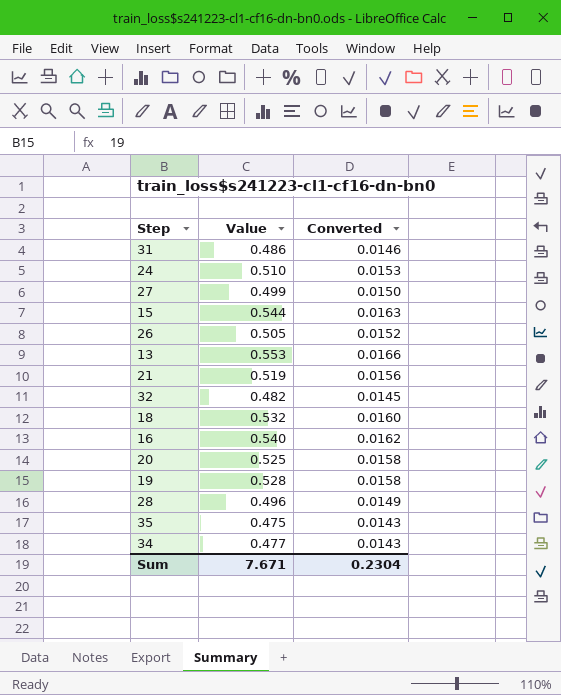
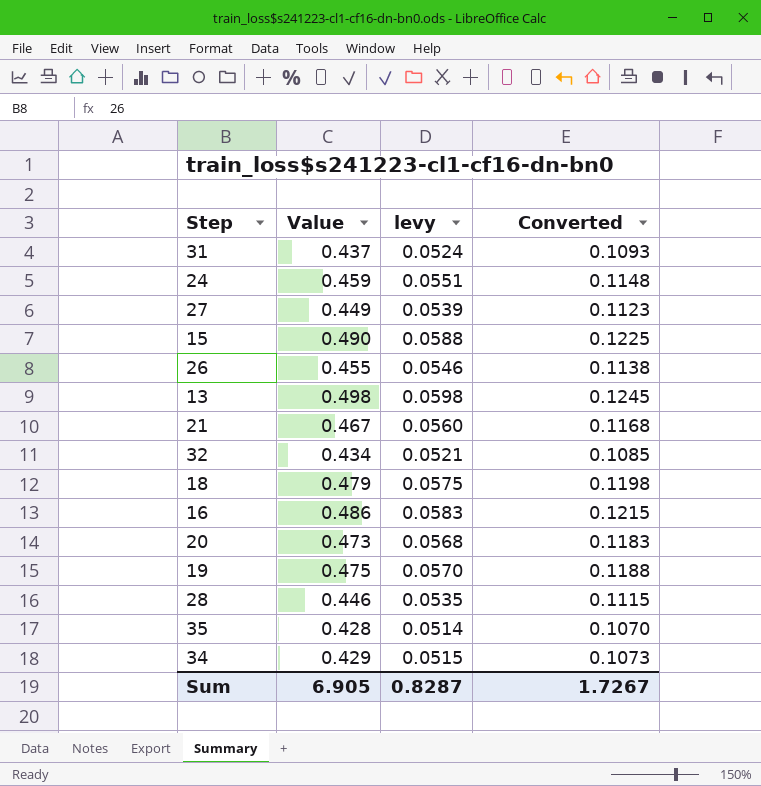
column levy | formula: none -> [Value] * 0.12
column Converted | formula: [Value] * 0.03 -> [Value] * 0.25
31 | Value: 0.486 -> 0.437
24 | Value: 0.510 -> 0.459
27 | Value: 0.499 -> 0.449
15 | Value: 0.544 -> 0.490
26 | Value: 0.505 -> 0.455
13 | Value: 0.553 -> 0.498
21 | Value: 0.519 -> 0.467
32 | Value: 0.482 -> 0.434
18 | Value: 0.532 -> 0.479
16 | Value: 0.540 -> 0.486
20 | Value: 0.525 -> 0.473
19 | Value: 0.528 -> 0.475
28 | Value: 0.496 -> 0.446
35 | Value: 0.475 -> 0.428
34 | Value: 0.477 -> 0.429
Sum | Value: 7.671 -> 6.905
Sum | Converted: 0.2304 -> 1.7267

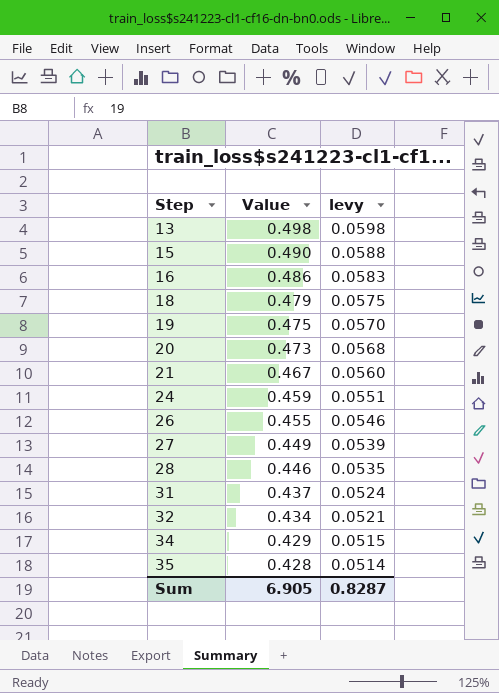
row order: none -> Step ascending
column Converted | formula: [Value] * 0.25 -> none

